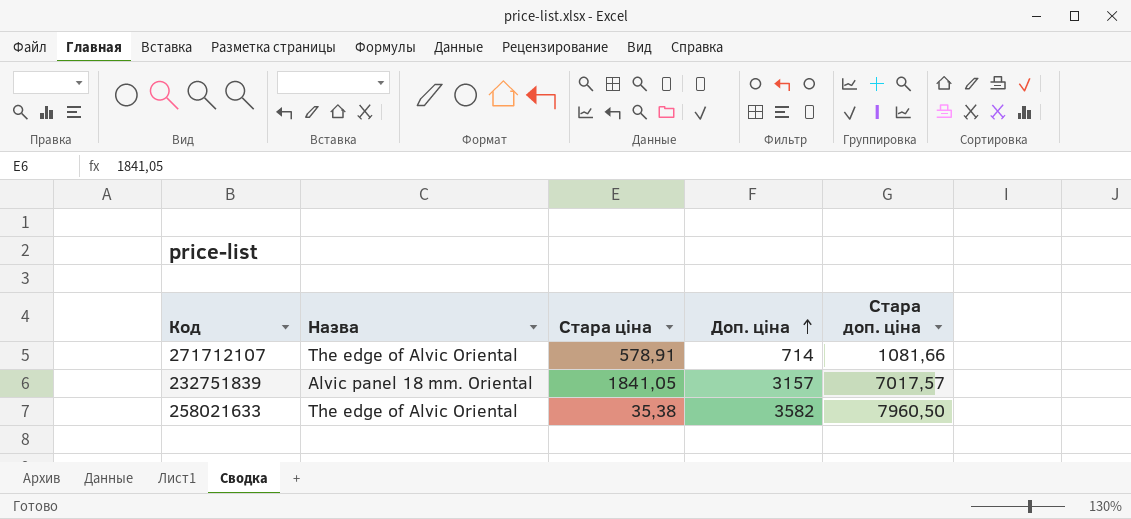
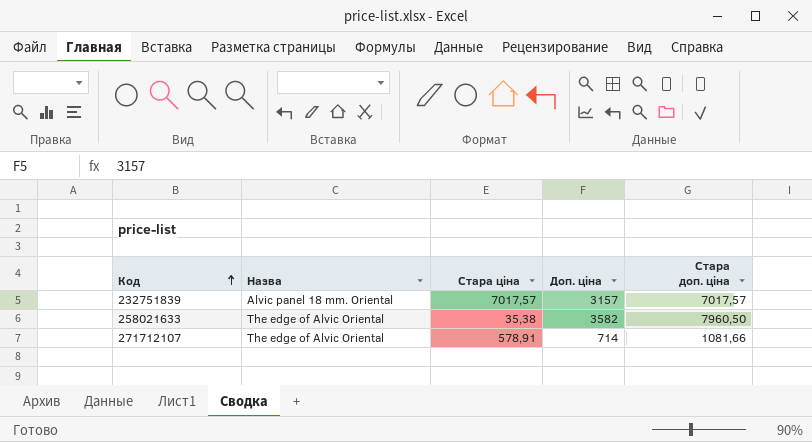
row order: Доп. ціна ascending -> Код ascending
232751839 | Стара ціна: 1841,05 -> 7017,57

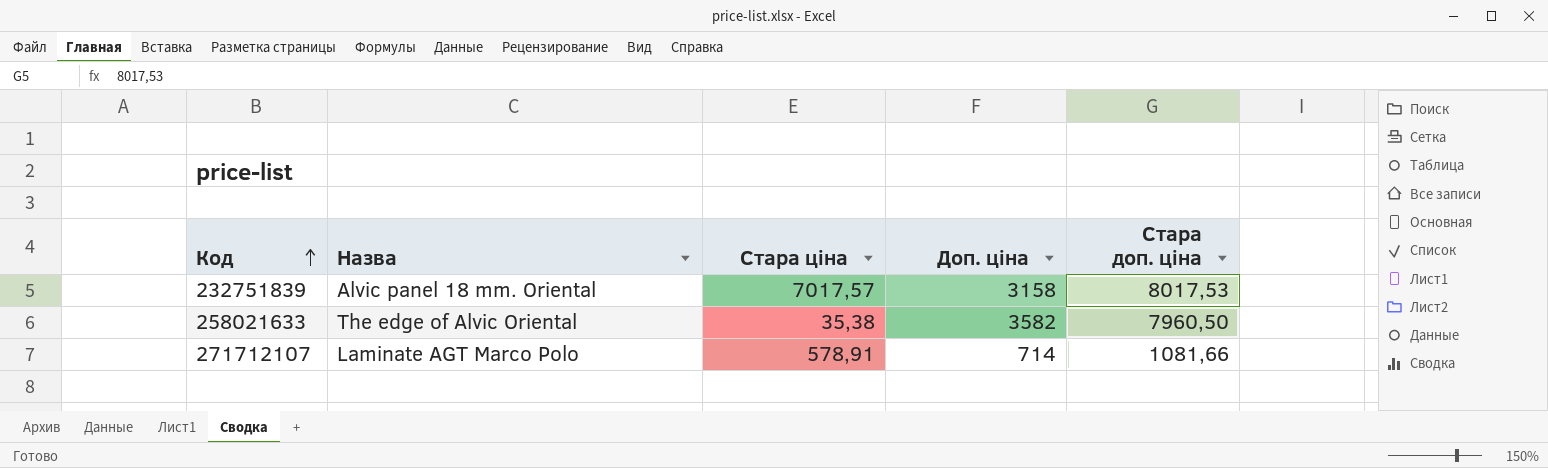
232751839 | Доп. ціна: 3157 -> 3158
232751839 | Стара доп. ціна: 7017,57 -> 8017,53
271712107 | Назва: The edge of Alvic Oriental -> Laminate AGT Marco Polo

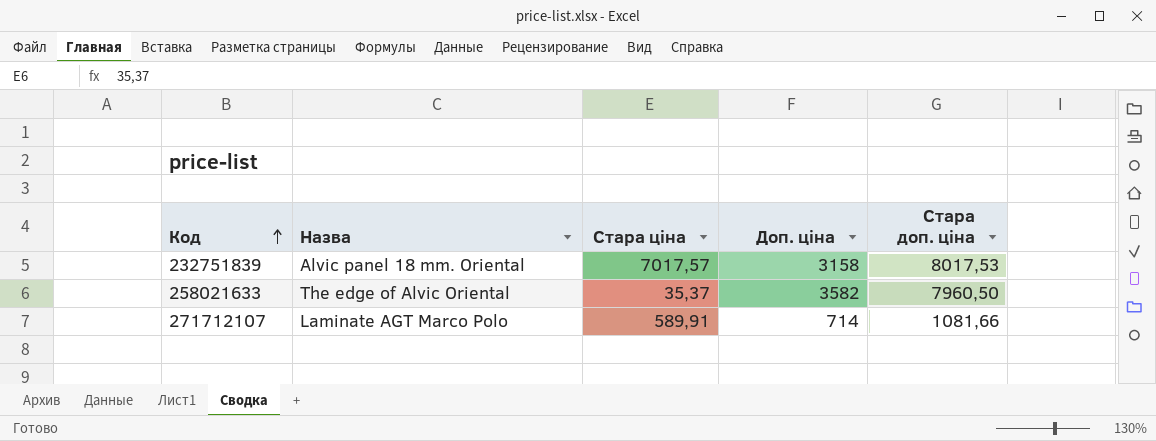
258021633 | Стара ціна: 35,38 -> 35,37
271712107 | Стара ціна: 578,91 -> 589,91

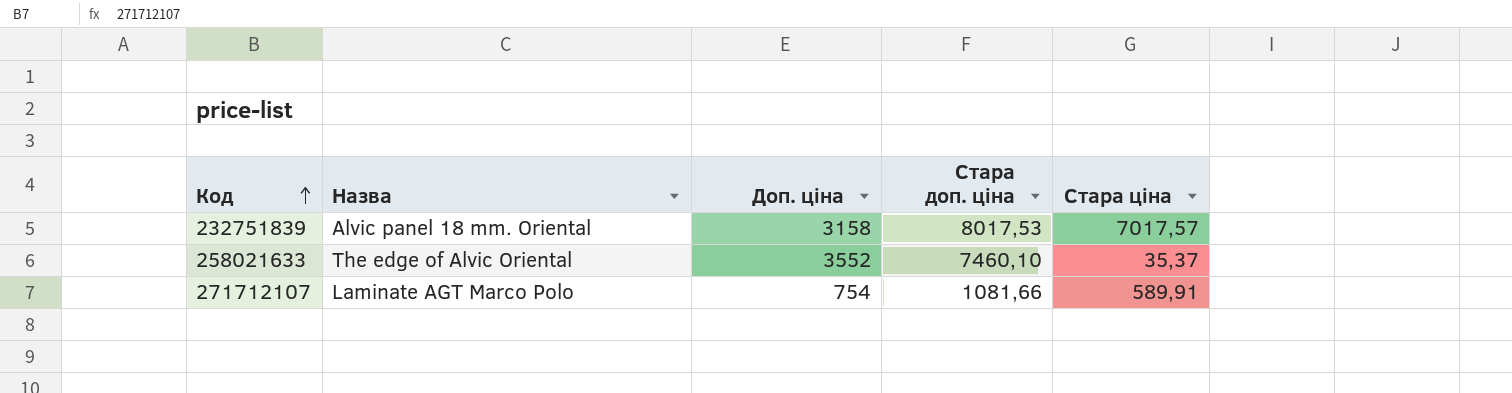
column Стара ціна | position: 3 -> 5
258021633 | Доп. ціна: 3582 -> 3552
258021633 | Стара доп. ціна: 7960,50 -> 7460,10
271712107 | Доп. ціна: 714 -> 754

